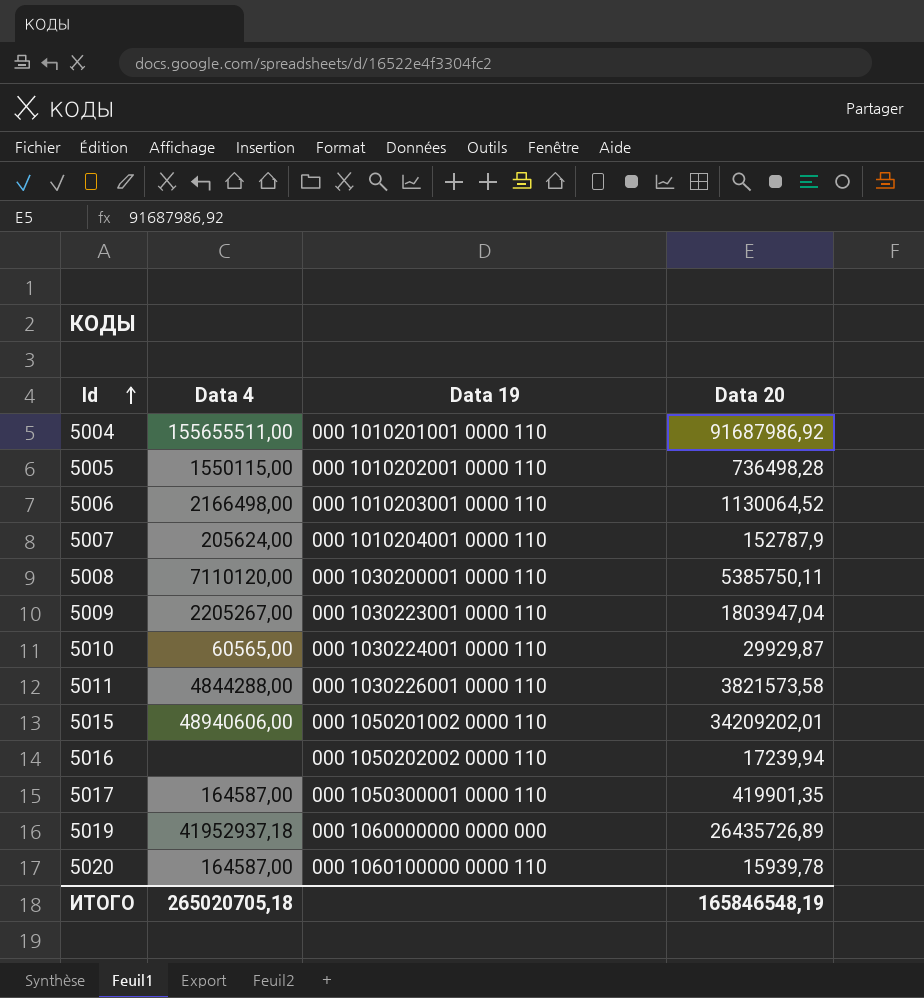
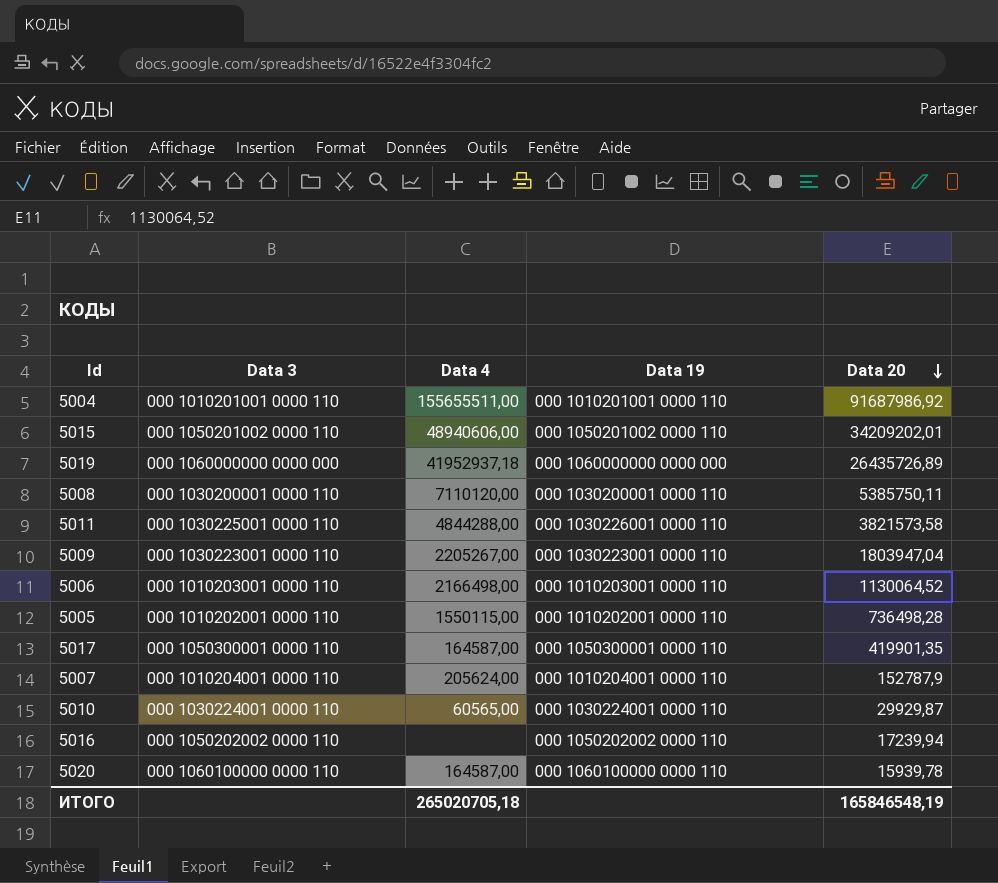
row order: Id ascending -> Data 20 descending
column Data 3 | position: none -> 2

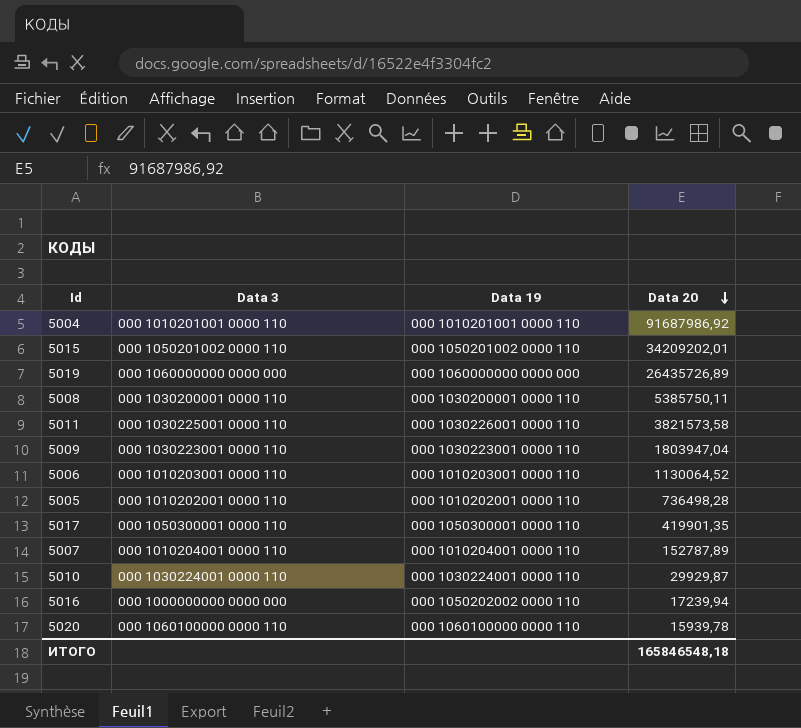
column Data 4 | position: 3 -> none
5007 | Data 20: 152787,9 -> 152787,89
5016 | Data 3: 000 1050202002 0000 110 -> 000 1000000000 0000 000
ИТОГО | Data 20: 165846548,19 -> 165846548,18

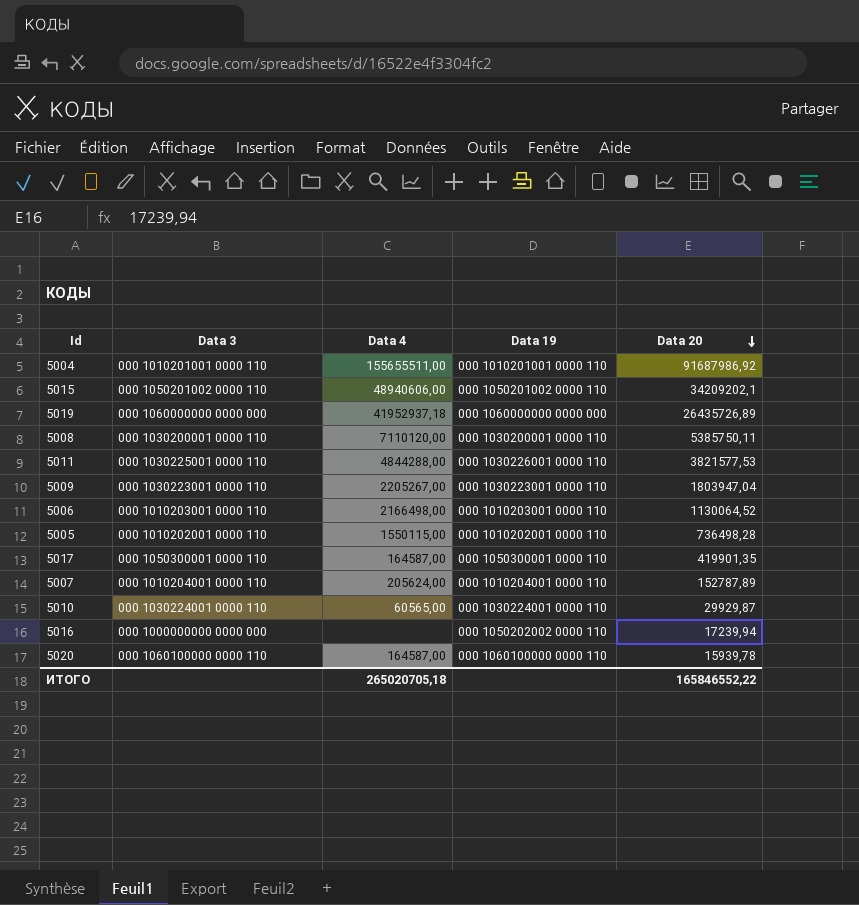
column Data 4 | position: none -> 3
5015 | Data 20: 34209202,01 -> 34209202,1
5011 | Data 20: 3821573,58 -> 3821577,53
ИТОГО | Data 20: 165846548,18 -> 165846552,22

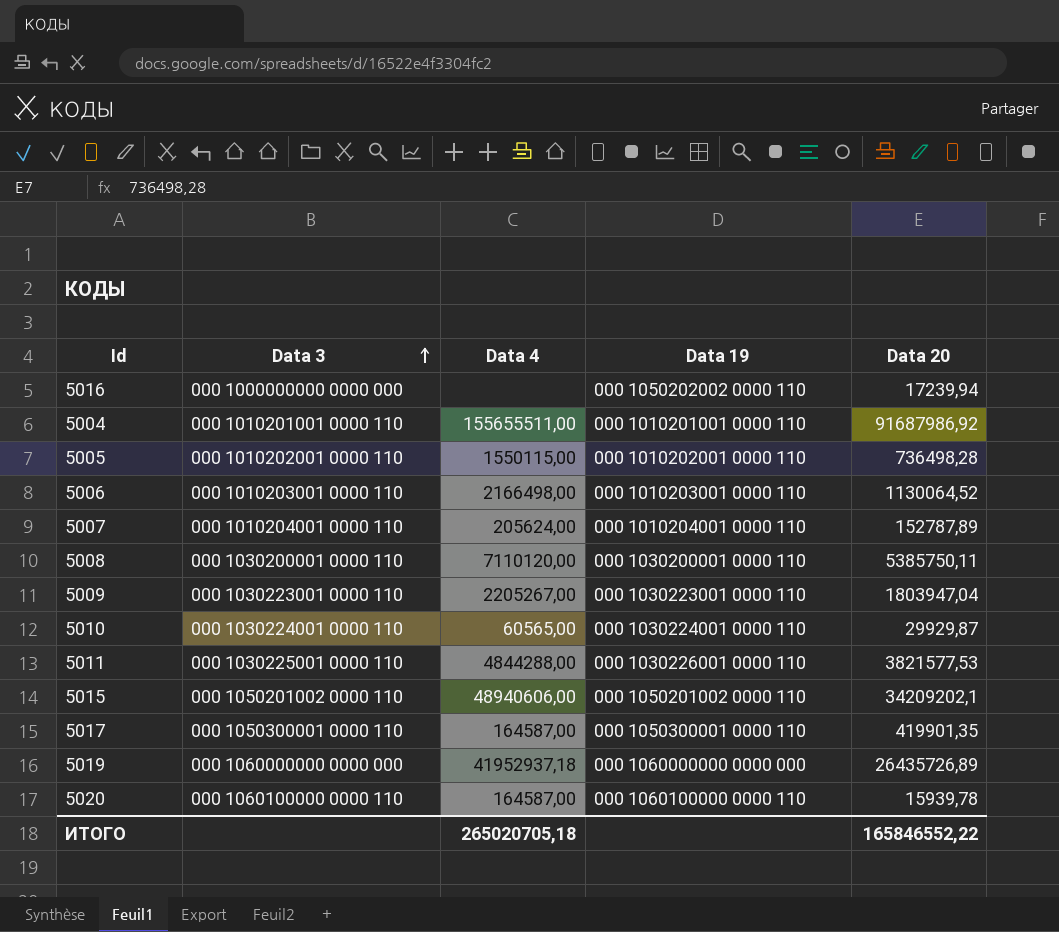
row order: Data 20 descending -> Data 3 ascending

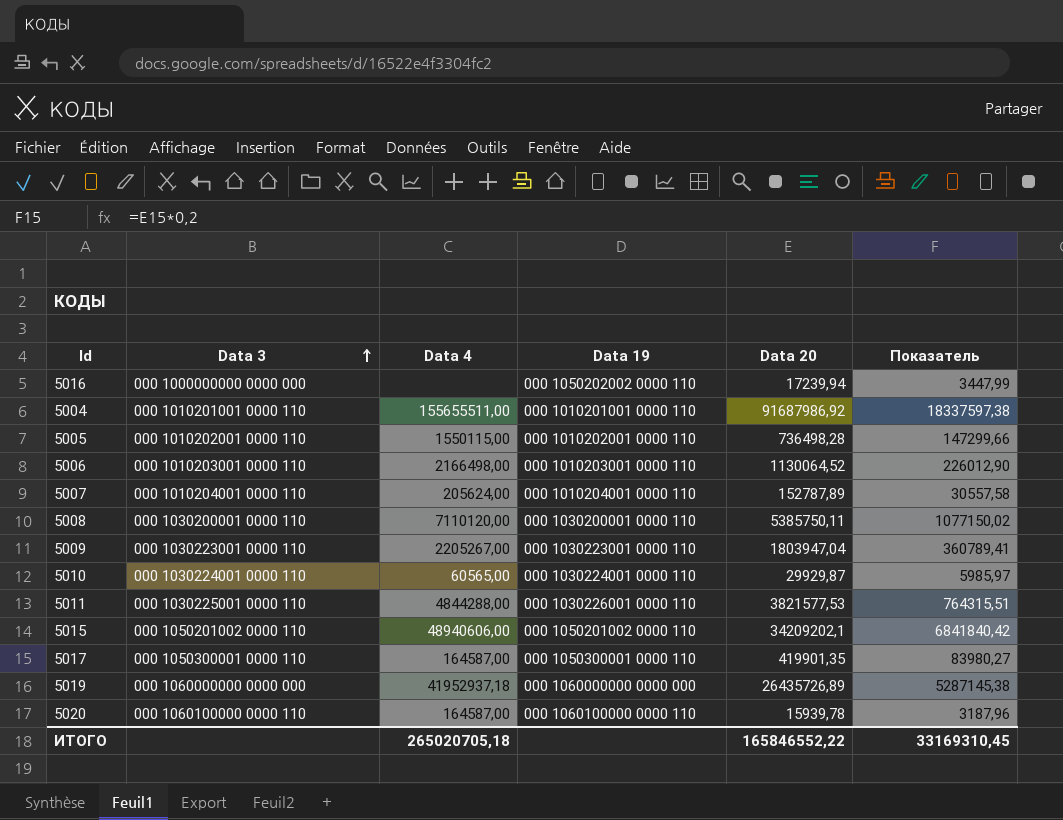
column Показатель | formula: none -> [Data 20] * 0,2

